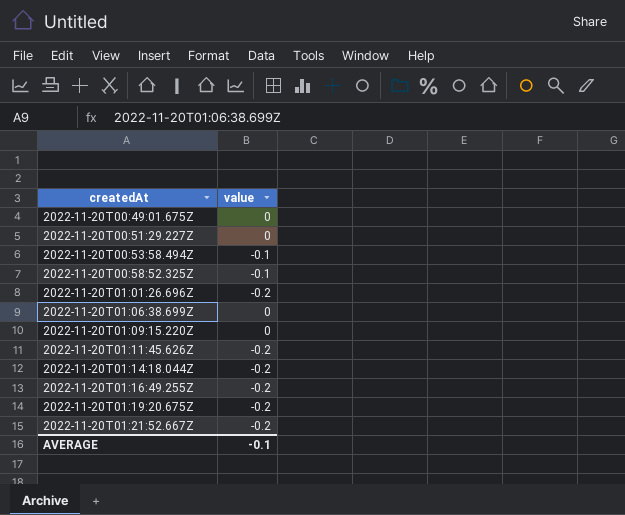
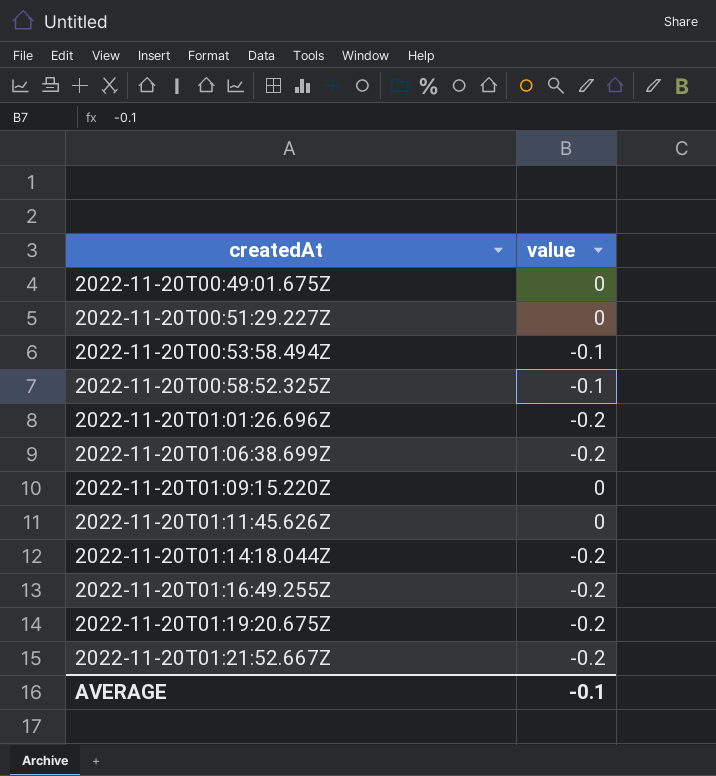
2022-11-20T01:06:38.699Z | value: 0 -> -0.2
2022-11-20T01:11:45.626Z | value: -0.2 -> 0

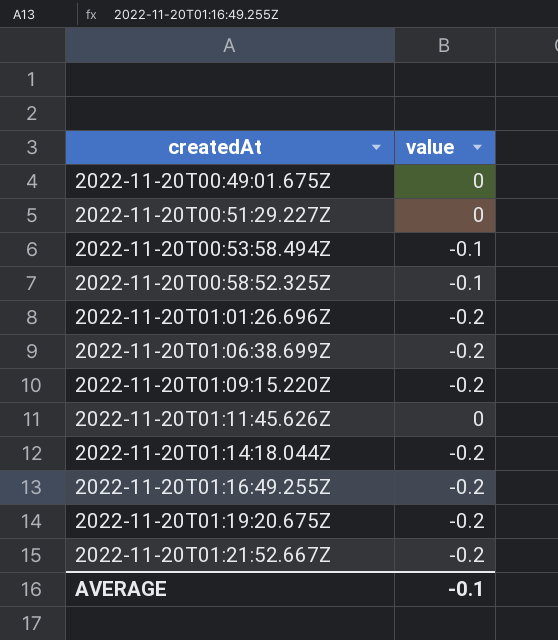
2022-11-20T01:09:15.220Z | value: 0 -> -0.2

